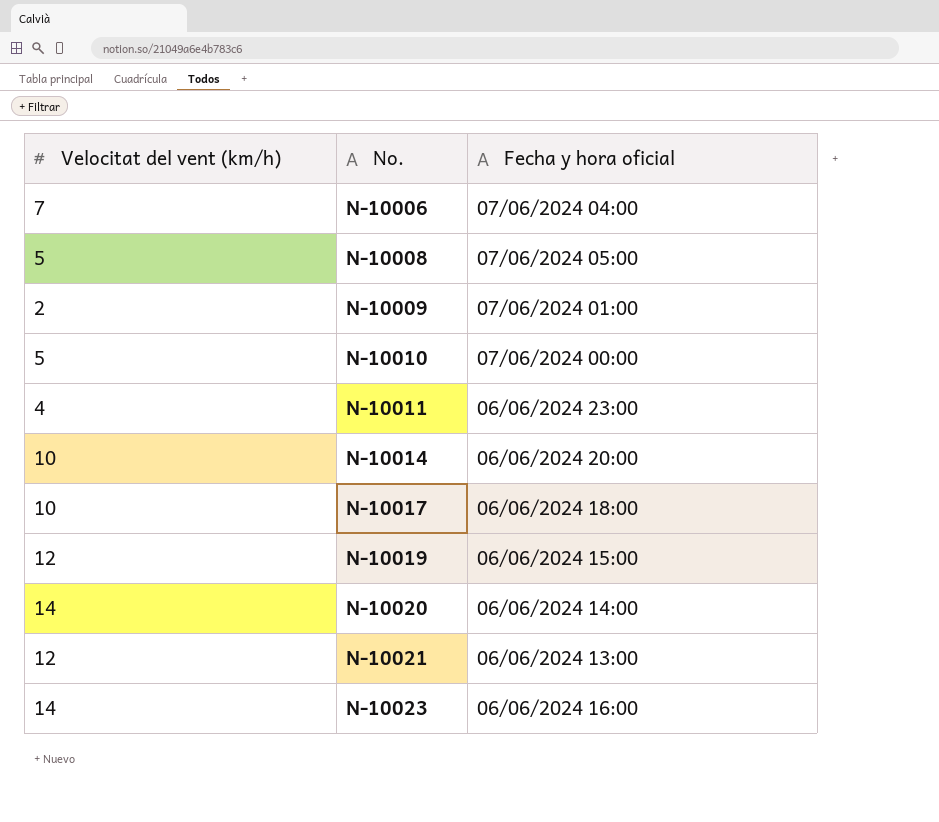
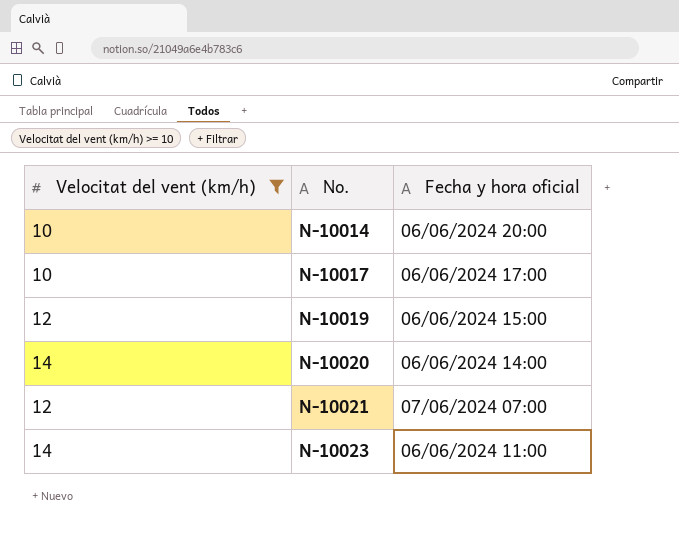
filter: none -> Velocitat del vent (km/h) >= 10
N-10017 | Fecha y hora oficial: 06/06/2024 18:00 -> 06/06/2024 17:00
N-10021 | Fecha y hora oficial: 06/06/2024 13:00 -> 07/06/2024 07:00
N-10023 | Fecha y hora oficial: 06/06/2024 16:00 -> 06/06/2024 11:00

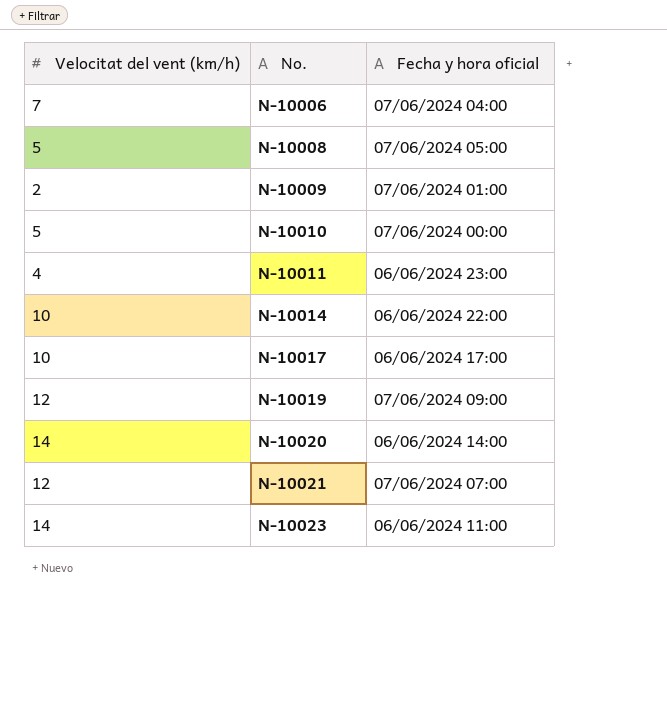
filter: Velocitat del vent (km/h) >= 10 -> none
N-10014 | Fecha y hora oficial: 06/06/2024 20:00 -> 06/06/2024 22:00
N-10019 | Fecha y hora oficial: 06/06/2024 15:00 -> 07/06/2024 09:00

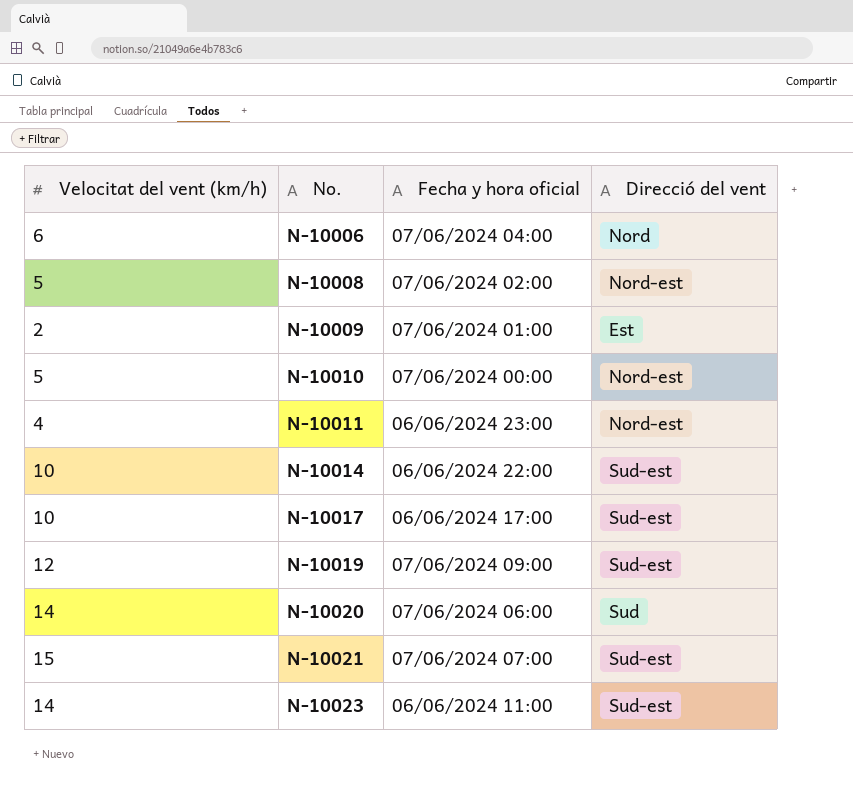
column Direcció del vent | position: none -> 4
N-10006 | Velocitat del vent (km/h): 7 -> 6
N-10008 | Fecha y hora oficial: 07/06/2024 05:00 -> 07/06/2024 02:00
N-10020 | Fecha y hora oficial: 06/06/2024 14:00 -> 07/06/2024 06:00
N-10021 | Velocitat del vent (km/h): 12 -> 15

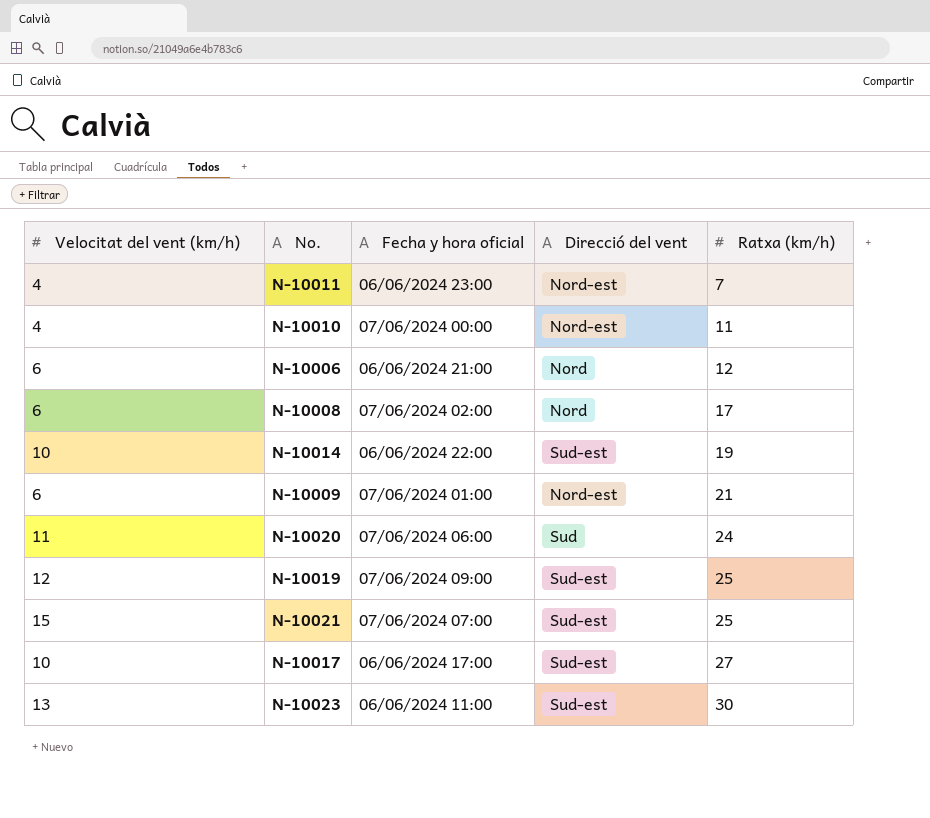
row order: No. ascending -> Ratxa (km/h) ascending
column Ratxa (km/h) | position: none -> 5
N-10010 | Velocitat del vent (km/h): 5 -> 4
N-10006 | Fecha y hora oficial: 07/06/2024 04:00 -> 06/06/2024 21:00
N-10008 | Velocitat del vent (km/h): 5 -> 6
N-10008 | Direcció del vent: Nord-est -> Nord
N-10009 | Velocitat del vent (km/h): 2 -> 6
N-10009 | Direcció del vent: Est -> Nord-est
N-10020 | Velocitat del vent (km/h): 14 -> 11
N-10023 | Velocitat del vent (km/h): 14 -> 13

